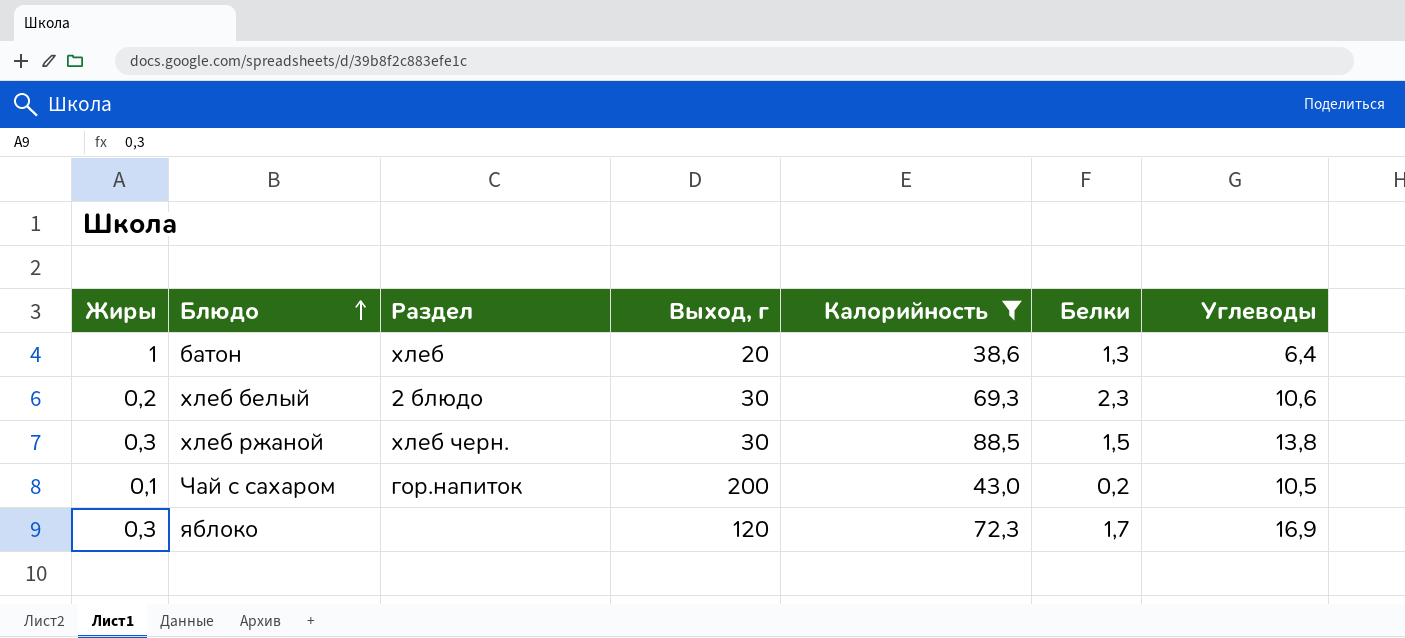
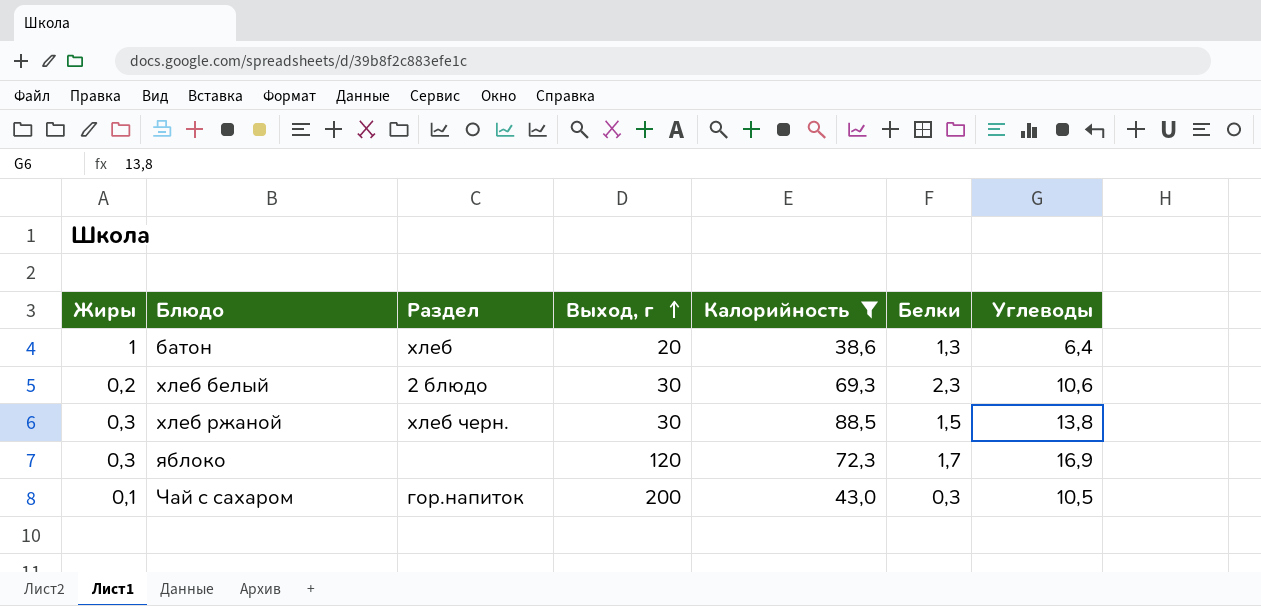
row order: Блюдо ascending -> Выход, г ascending
Чай с сахаром | Белки: 0,2 -> 0,3

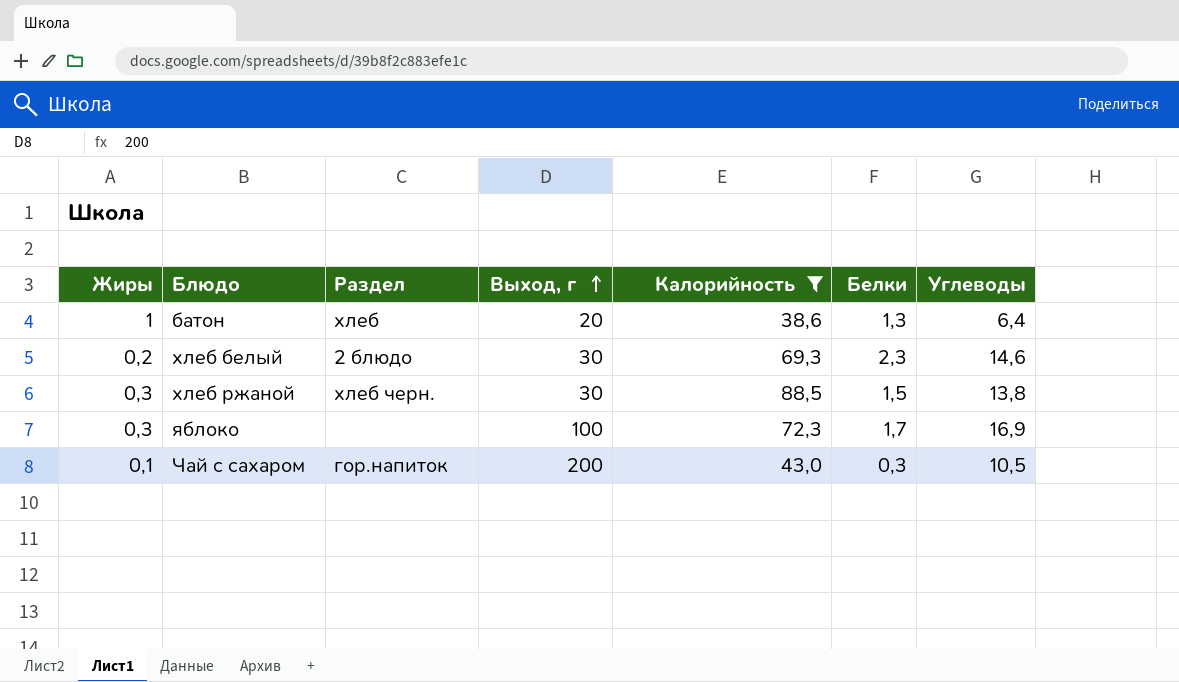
хлеб белый | Углеводы: 10,6 -> 14,6
яблоко | Выход, г: 120 -> 100

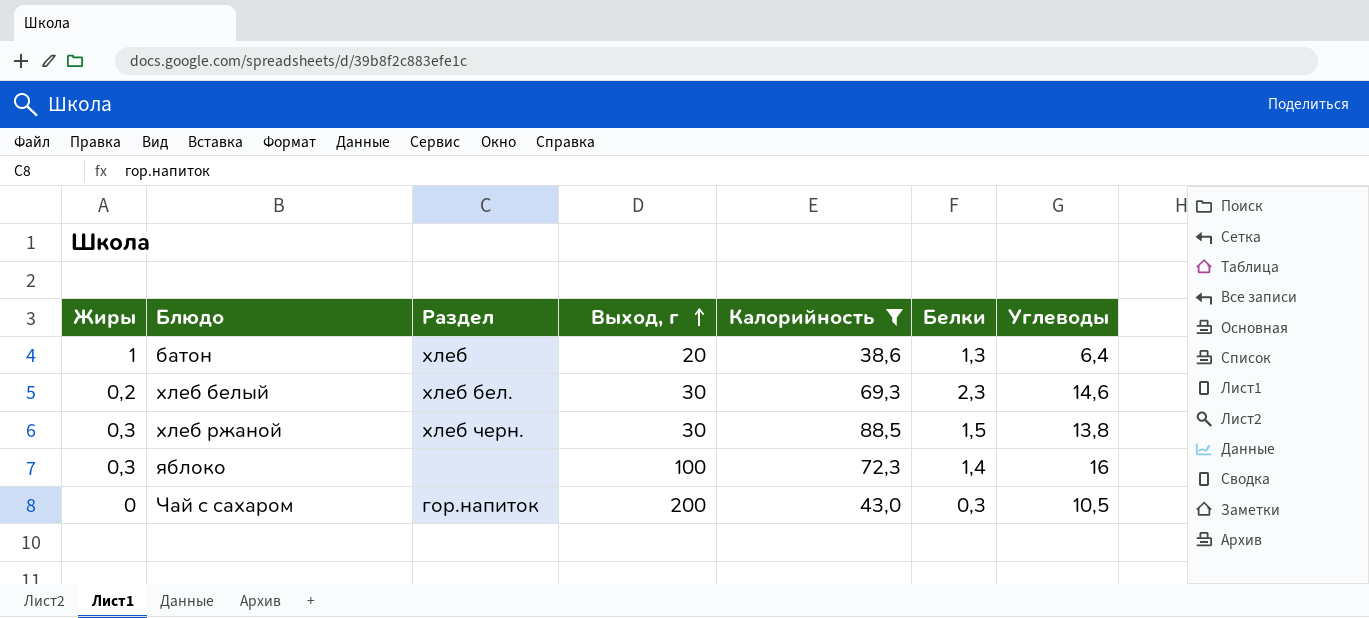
хлеб белый | Раздел: 2 блюдо -> хлеб бел.
яблоко | Белки: 1,7 -> 1,4
яблоко | Углеводы: 16,9 -> 16
Чай с сахаром | Жиры: 0,1 -> 0

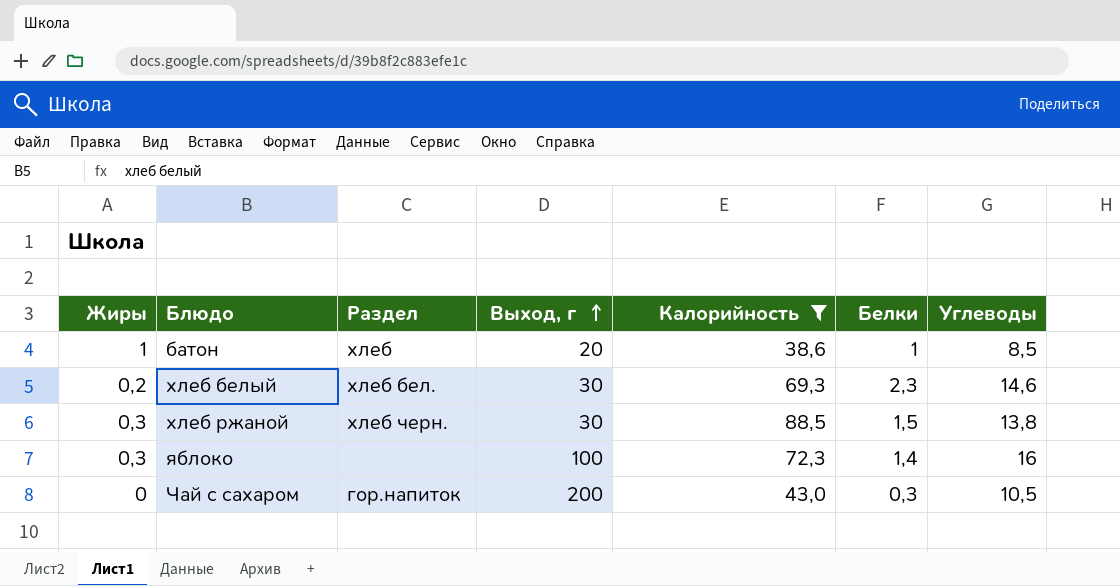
батон | Белки: 1,3 -> 1
батон | Углеводы: 6,4 -> 8,5

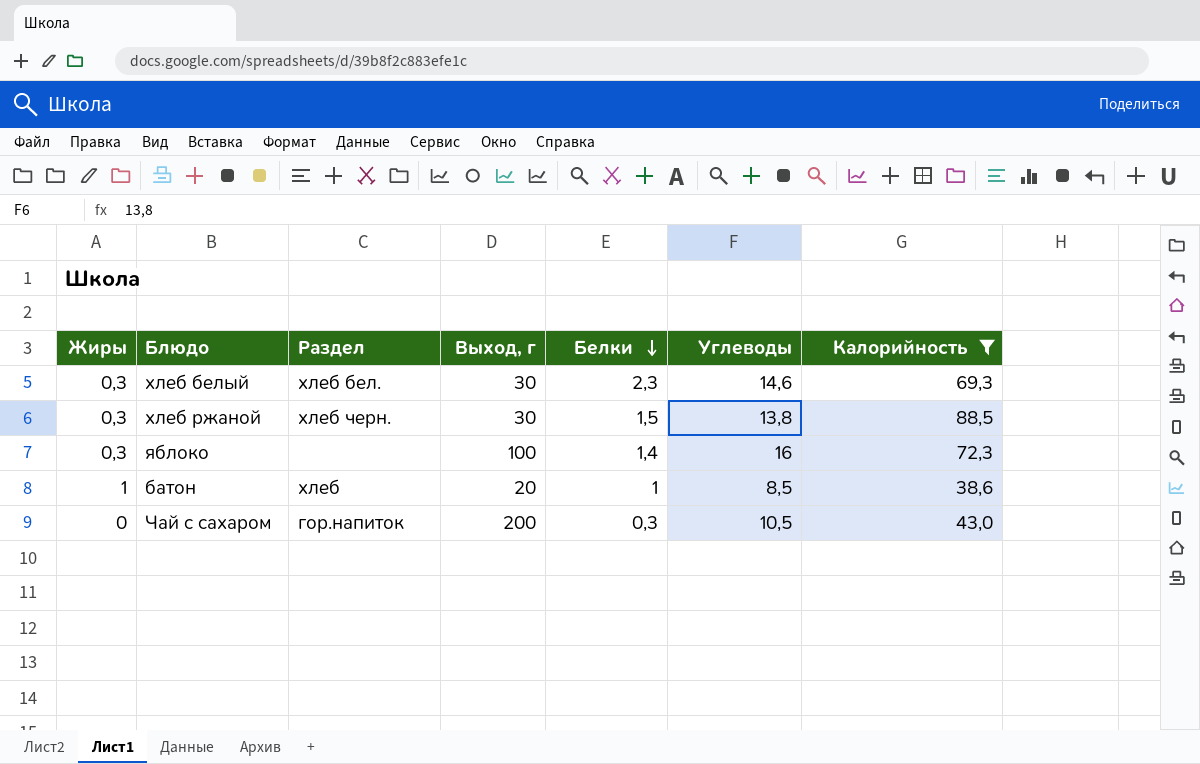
row order: Выход, г ascending -> Белки descending
column Калорийность | position: 5 -> 7
хлеб белый | Жиры: 0,2 -> 0,3

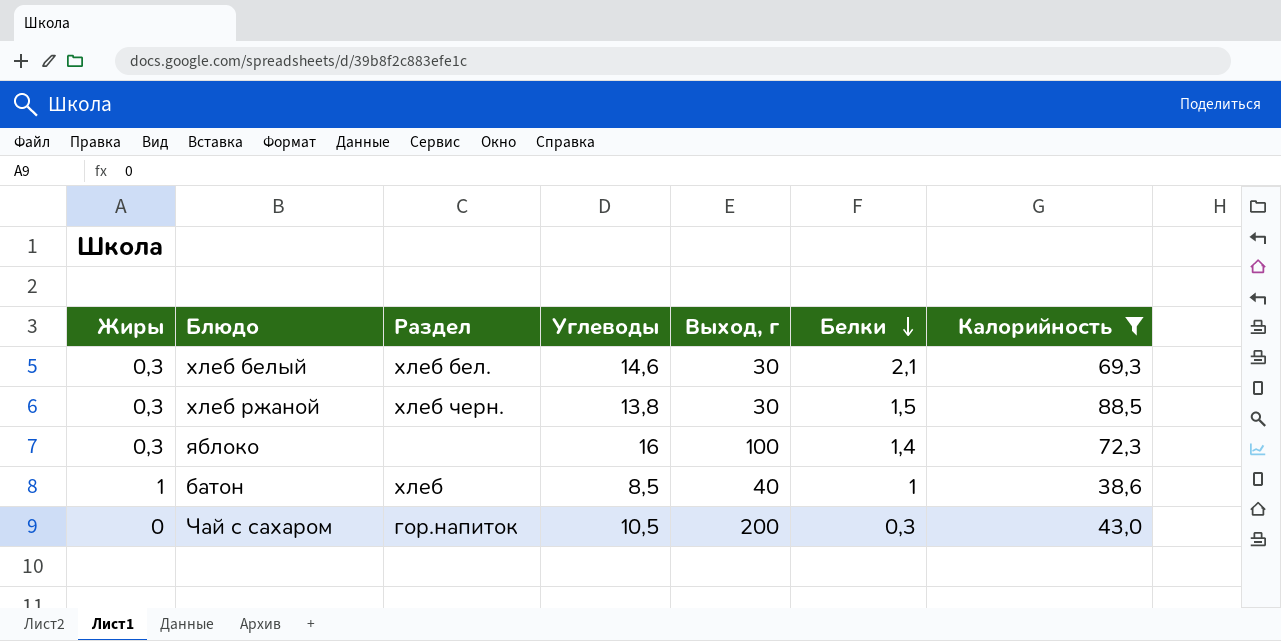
column Углеводы | position: 6 -> 4
хлеб белый | Белки: 2,3 -> 2,1
батон | Выход, г: 20 -> 40

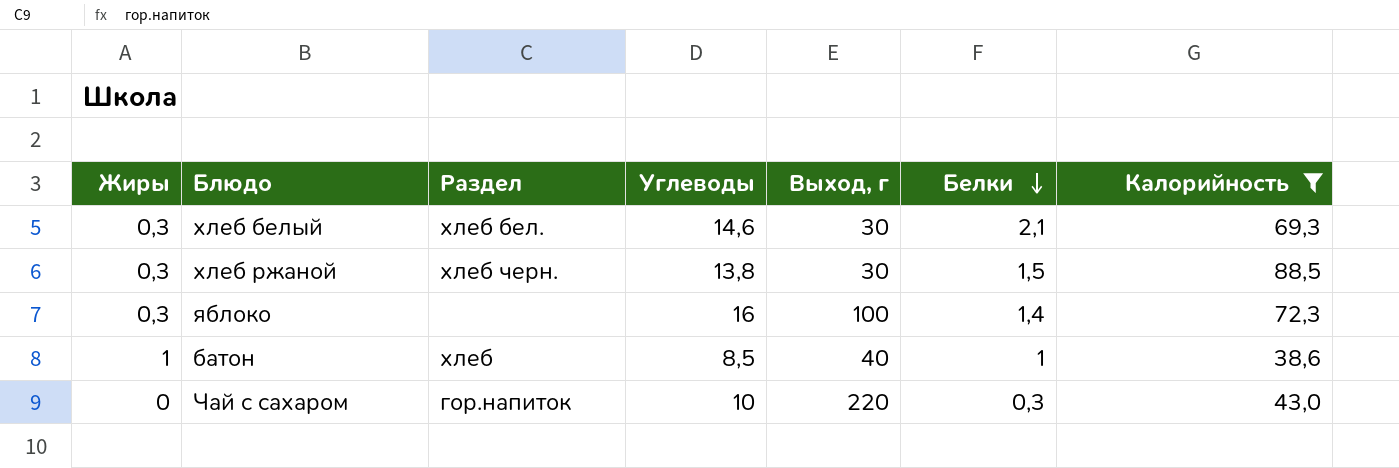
Чай с сахаром | Углеводы: 10,5 -> 10
Чай с сахаром | Выход, г: 200 -> 220

